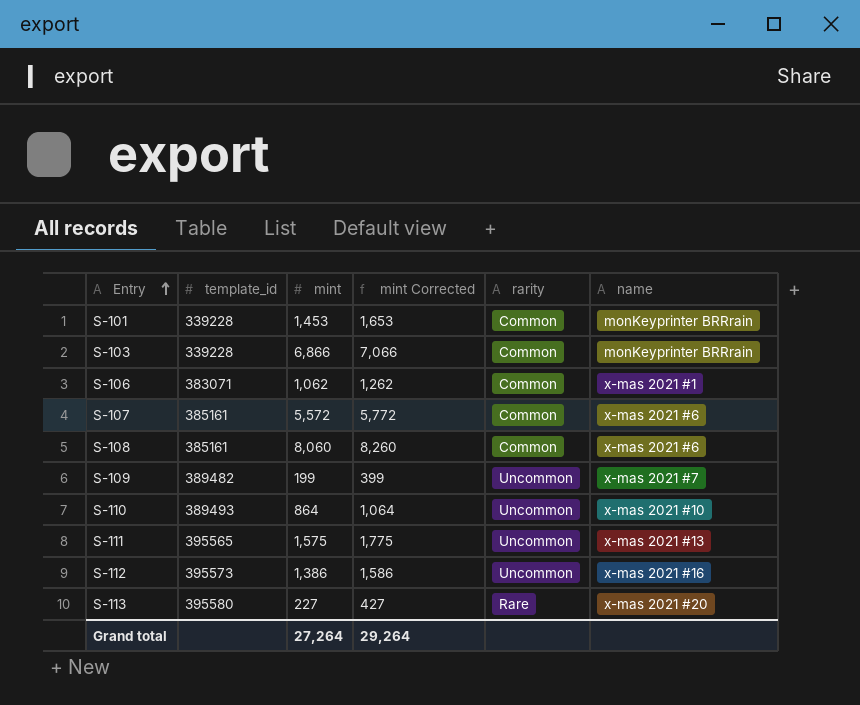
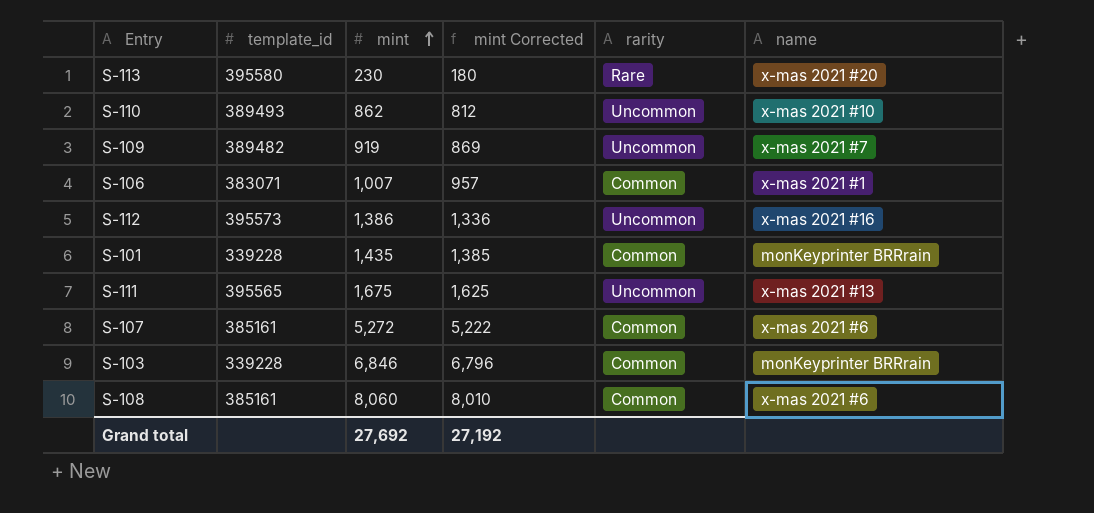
row order: Entry ascending -> mint ascending
column mint Corrected | formula: [mint] + 200 -> [mint] - 50
S-113 | mint: 227 -> 230
S-110 | mint: 864 -> 862
S-109 | mint: 199 -> 919
S-106 | mint: 1,062 -> 1,007
S-101 | mint: 1,453 -> 1,435
S-111 | mint: 1,575 -> 1,675
S-107 | mint: 5,572 -> 5,272
S-103 | mint: 6,866 -> 6,846
Grand total | mint: 27,264 -> 27,692
Grand total | mint Corrected: 29,264 -> 27,192

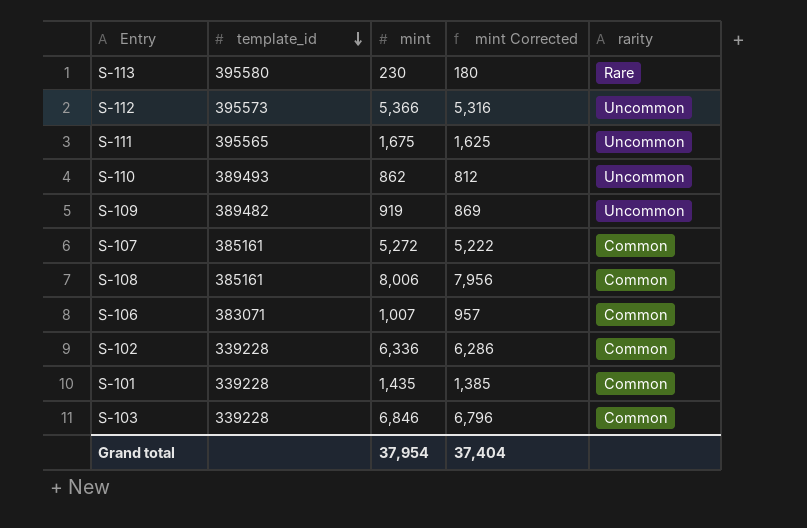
row order: mint ascending -> template_id descending
column name | position: 6 -> none
S-112 | mint: 1,386 -> 5,366
S-112 | mint Corrected: 1,336 -> 5,316
S-108 | mint: 8,060 -> 8,006
S-108 | mint Corrected: 8,010 -> 7,956
row S-102: none -> 339228 | 6,336 | 6,286 | Common
Grand total | mint: 27,692 -> 37,954
Grand total | mint Corrected: 27,192 -> 37,404

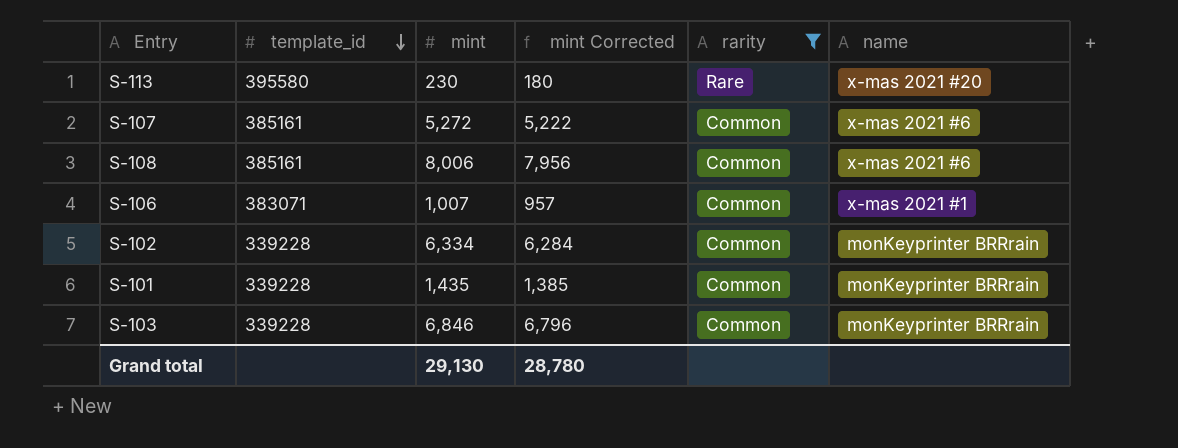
filter: none -> rarity != Uncommon
column name | position: none -> 6
S-102 | mint: 6,336 -> 6,334
S-102 | mint Corrected: 6,286 -> 6,284
Grand total | mint: 37,954 -> 29,130
Grand total | mint Corrected: 37,404 -> 28,780

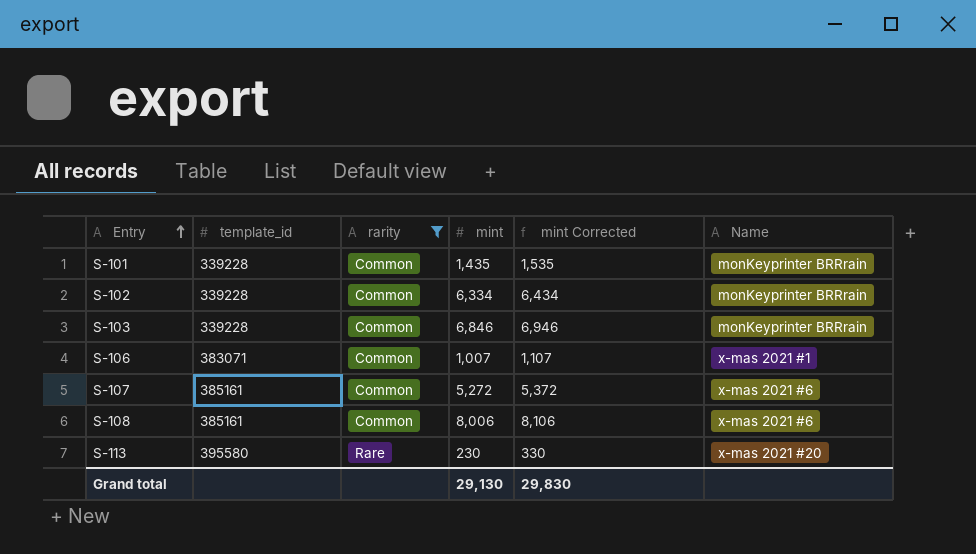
row order: template_id descending -> Entry ascending
column rarity | position: 5 -> 3
column mint Corrected | formula: [mint] - 50 -> [mint] + 100
column name: name -> Name
Grand total | mint Corrected: 28,780 -> 29,830

